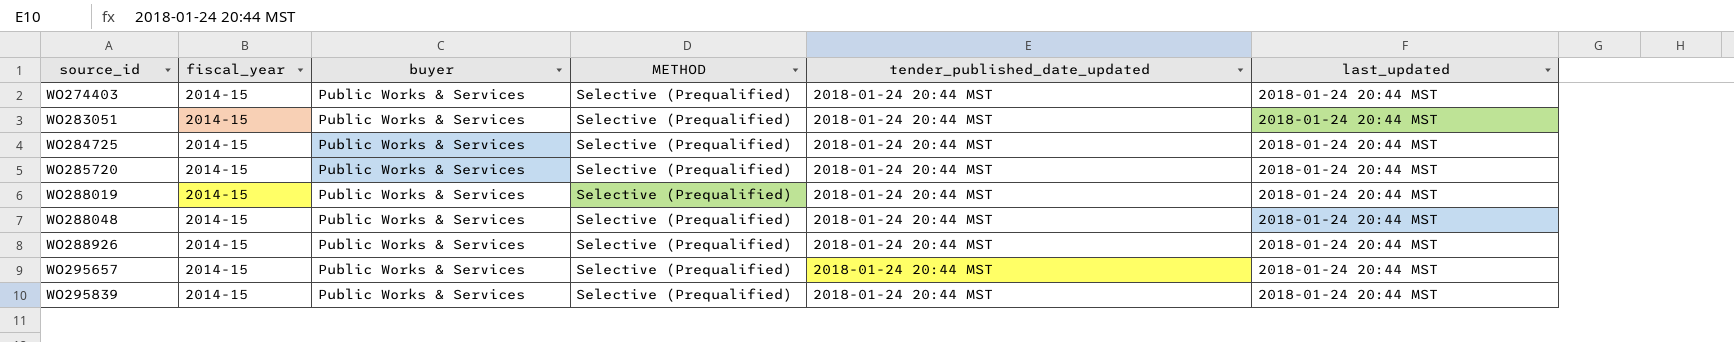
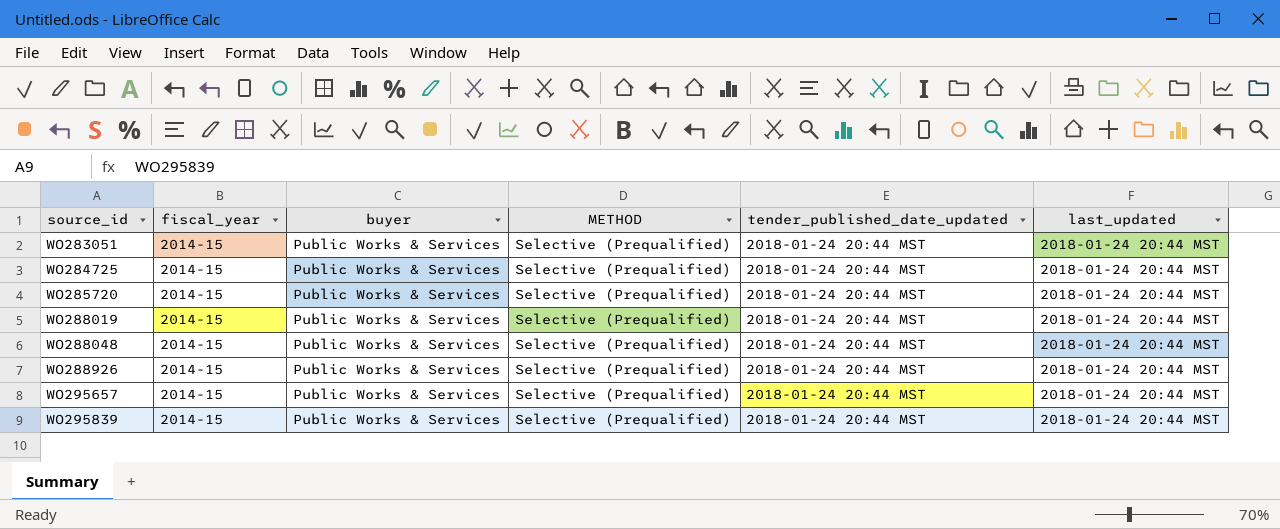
row WO274403: 2014-15 | Public Works & Services | Selective (Prequalified) | 2018-01-24 20:44 MST | 2018-01-24 20:44 MST -> none

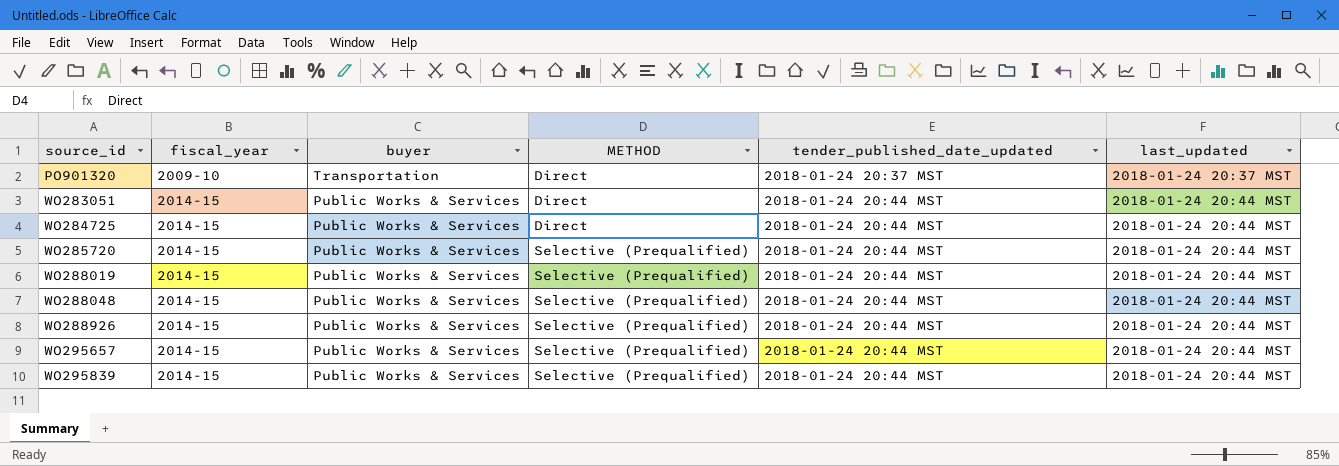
row PO901320: none -> 2009-10 | Transportation | Direct | 2018-01-24 20:37 MST | 2018-01-24 20:37 MST
WO283051 | METHOD: Selective (Prequalified) -> Direct
WO284725 | METHOD: Selective (Prequalified) -> Direct

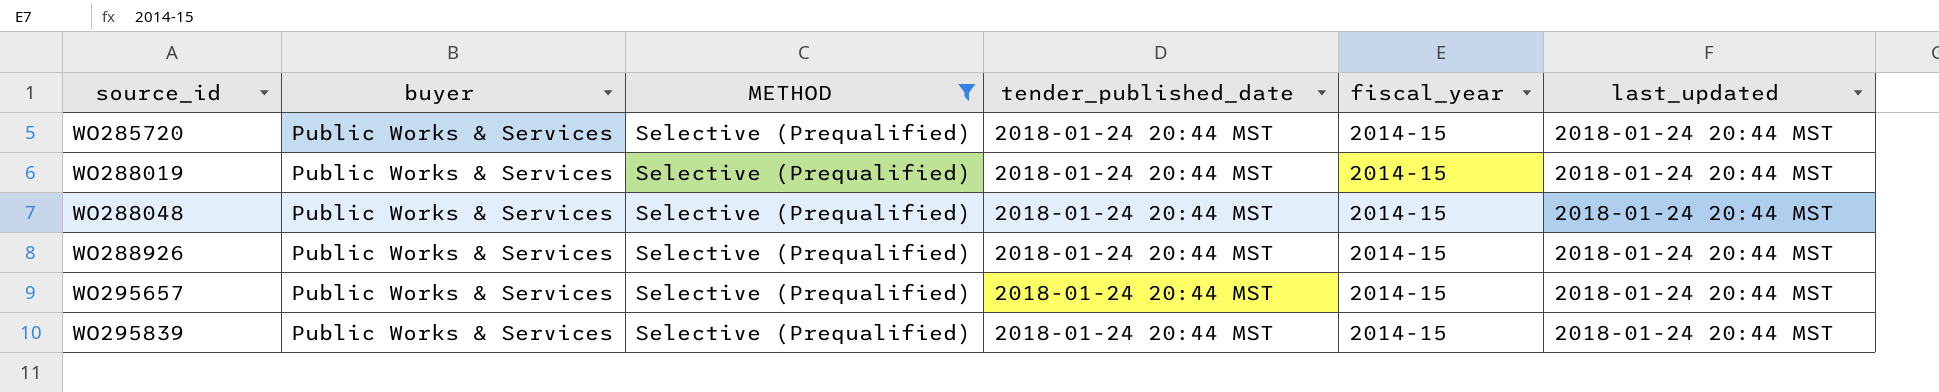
filter: none -> METHOD = Selective (Prequalified)
column name: tender_published_date_updated -> tender_published_date
column fiscal_year | position: 2 -> 5

